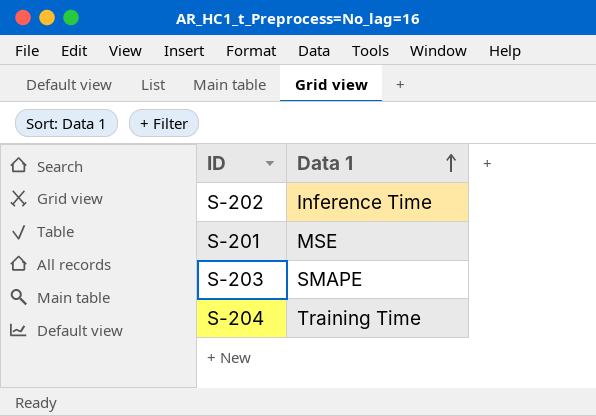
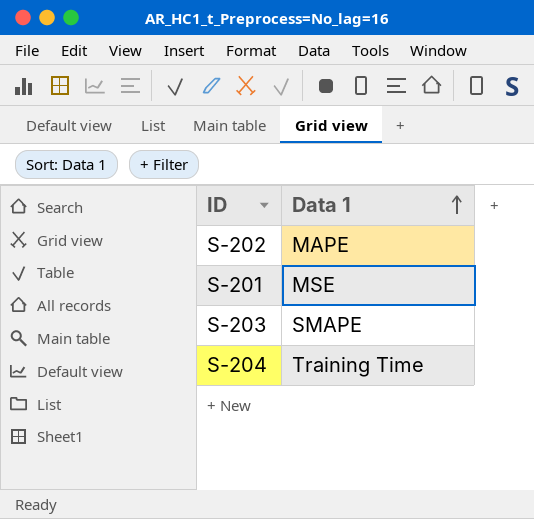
S-202 | Data 1: Inference Time -> MAPE

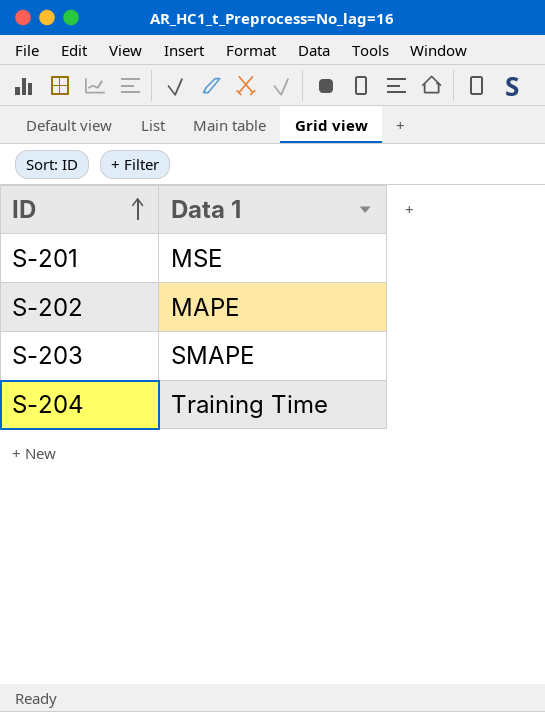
row order: Data 1 ascending -> ID ascending

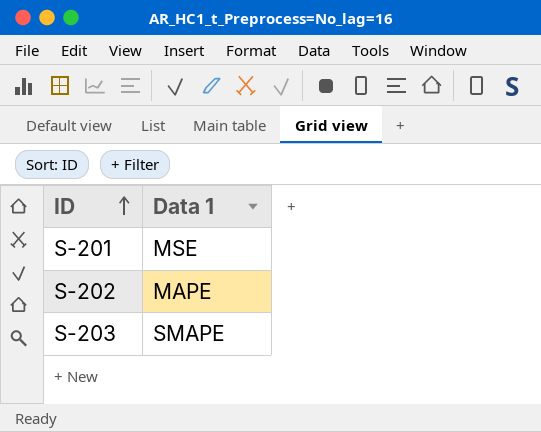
row S-204: Training Time -> none

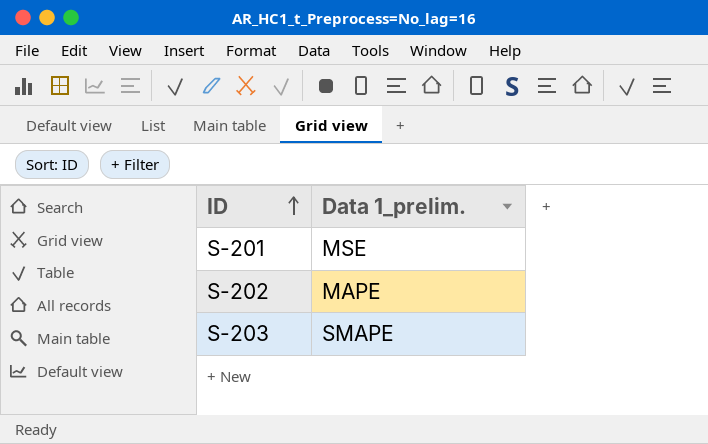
column name: Data 1 -> Data 1_prelim.

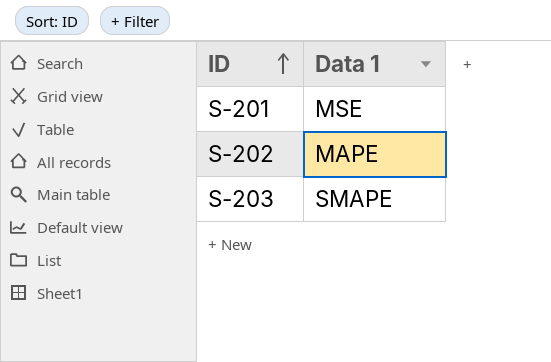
column name: Data 1_prelim. -> Data 1

